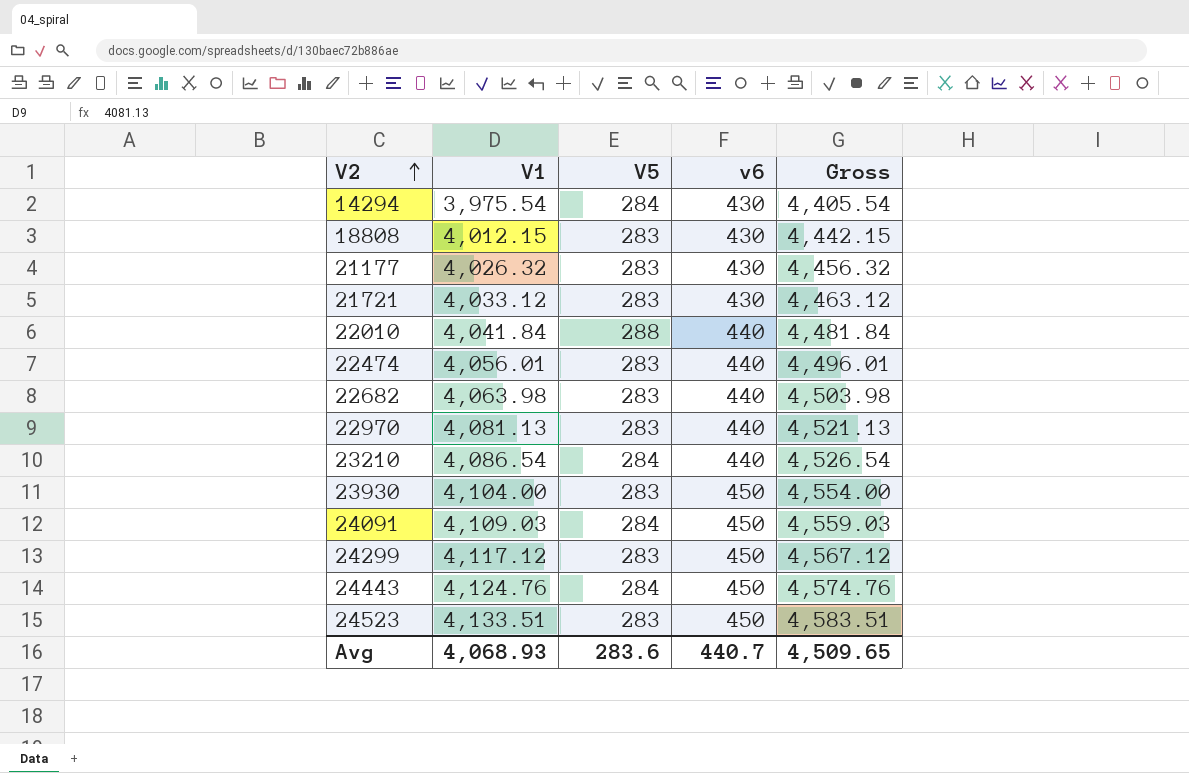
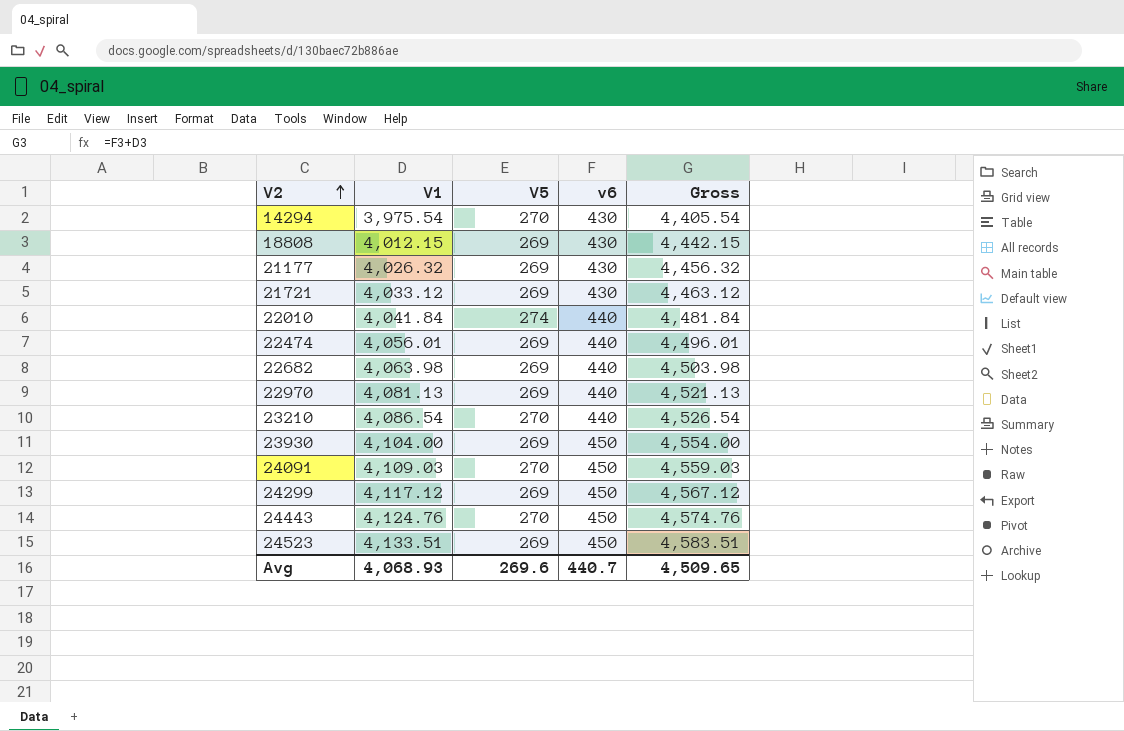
14294 | V5: 284 -> 270
18808 | V5: 283 -> 269
21177 | V5: 283 -> 269
21721 | V5: 283 -> 269
22010 | V5: 288 -> 274
22474 | V5: 283 -> 269
22682 | V5: 283 -> 269
22970 | V5: 283 -> 269
23210 | V5: 284 -> 270
23930 | V5: 283 -> 269
24091 | V5: 284 -> 270
24299 | V5: 283 -> 269
24443 | V5: 284 -> 270
24523 | V5: 283 -> 269
Avg | V5: 283.6 -> 269.6

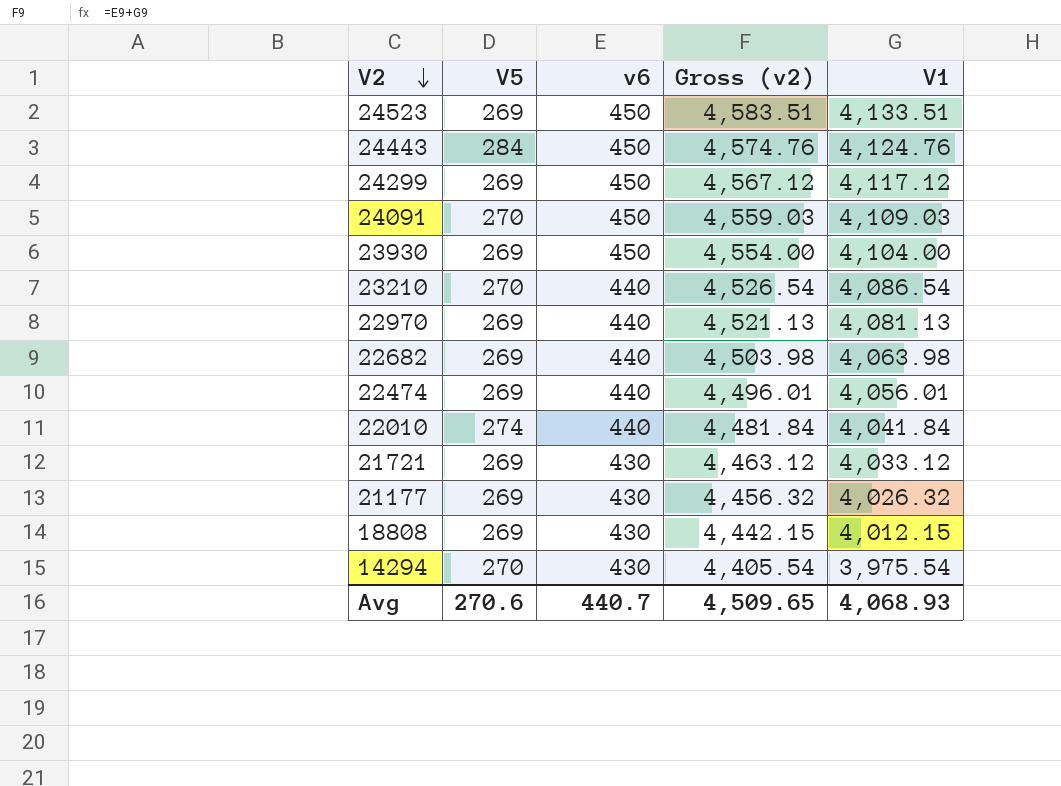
row order: V2 ascending -> V2 descending
column name: Gross -> Gross (v2)
column V1 | position: 2 -> 5
24443 | V5: 270 -> 284
Avg | V5: 269.6 -> 270.6

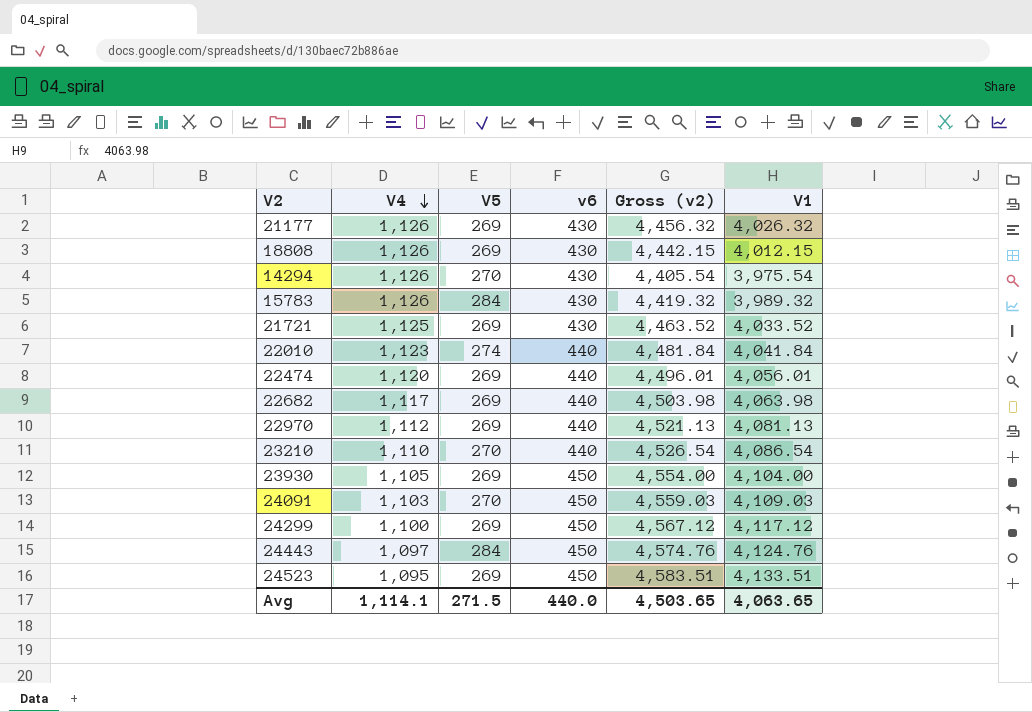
row order: V2 descending -> V4 descending
column V4 | position: none -> 2
row 15783: none -> 1,126 | 284 | 430 | 4,419.32 | 3,989.32
21721 | Gross (v2): 4,463.12 -> 4,463.52
21721 | V1: 4,033.12 -> 4,033.52
Avg | V5: 270.6 -> 271.5
Avg | v6: 440.7 -> 440.0
Avg | Gross (v2): 4,509.65 -> 4,503.65
Avg | V1: 4,068.93 -> 4,063.65

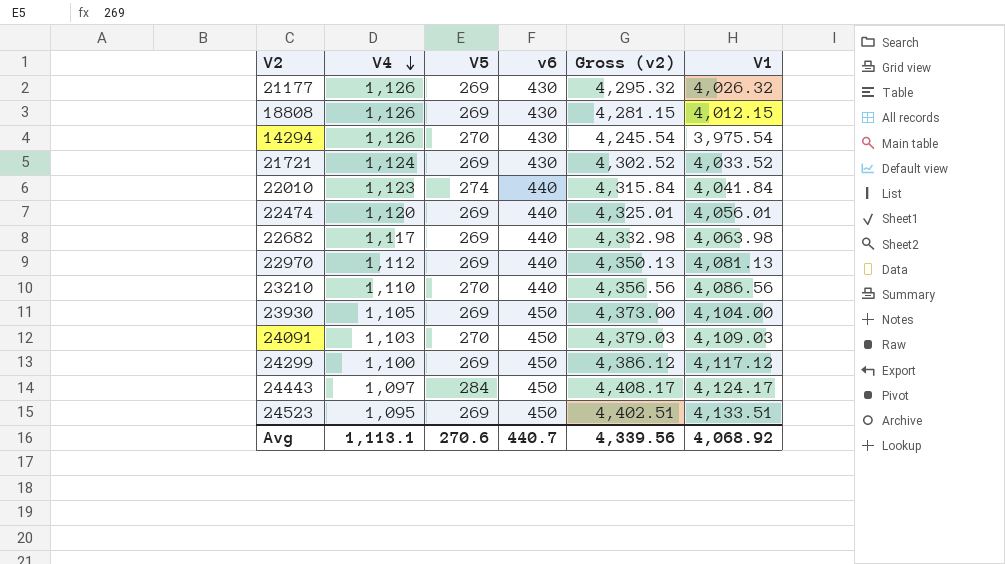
column Gross (v2) | formula: [v6] + [V1] -> [V5] + [V1]
row 15783: 1,126 | 284 | 430 | 4,419.32 | 3,989.32 -> none
21721 | V4: 1,125 -> 1,124
23210 | V1: 4,086.54 -> 4,086.56
24443 | V1: 4,124.76 -> 4,124.17
Avg | V4: 1,114.1 -> 1,113.1
Avg | V5: 271.5 -> 270.6
Avg | v6: 440.0 -> 440.7
Avg | Gross (v2): 4,503.65 -> 4,339.56
Avg | V1: 4,063.65 -> 4,068.92

